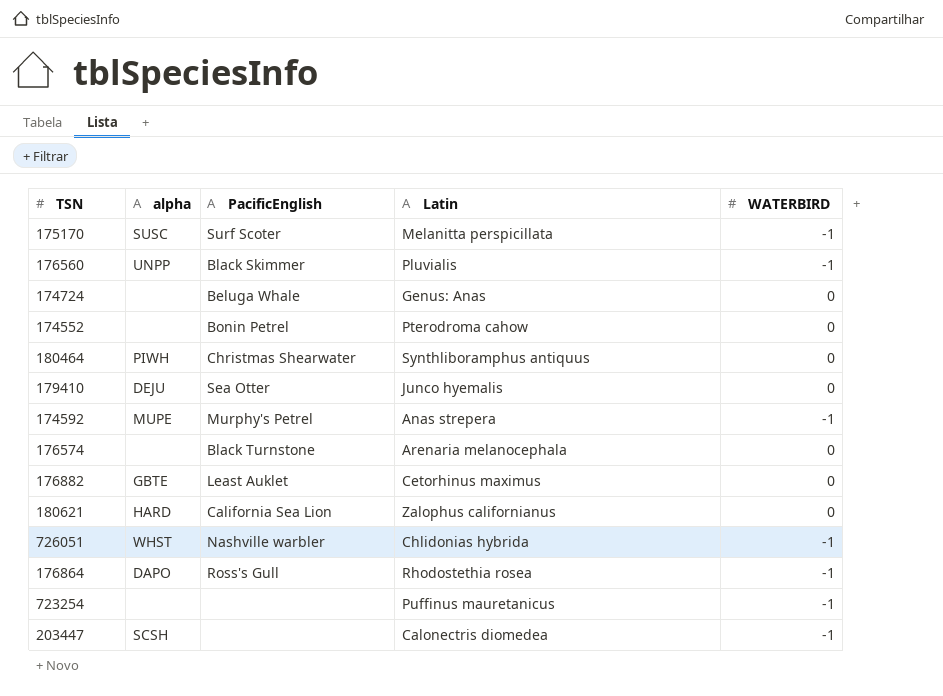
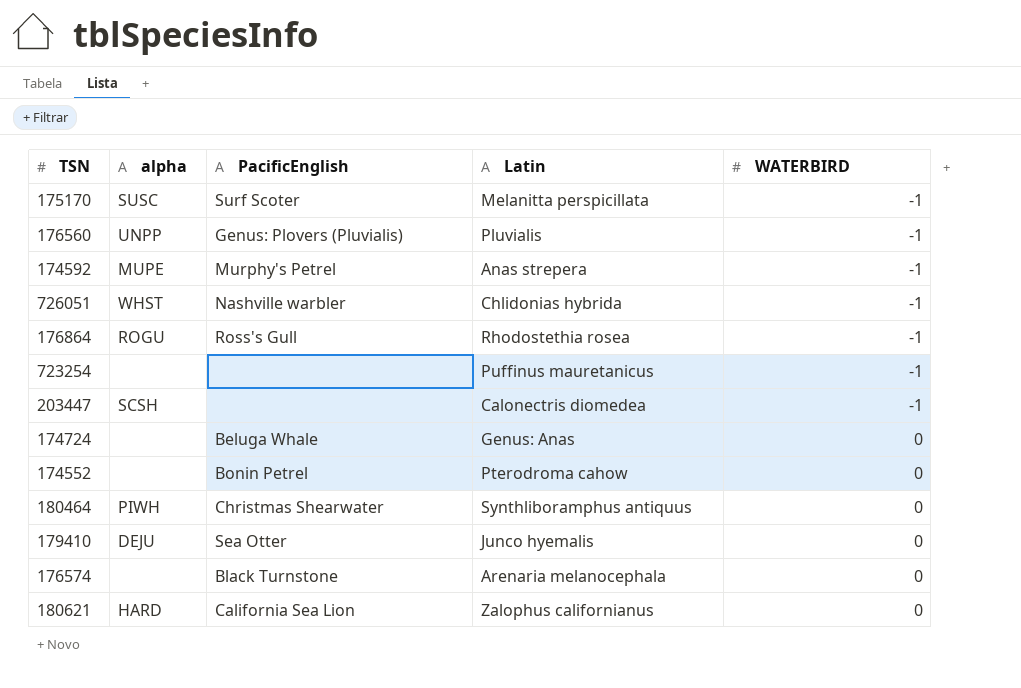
row order: none -> WATERBIRD ascending
row 176882: GBTE | Least Auklet | Cetorhinus maximus | 0 -> none
176560 | PacificEnglish: Black Skimmer -> Genus: Plovers (Pluvialis)
176864 | alpha: DAPO -> ROGU

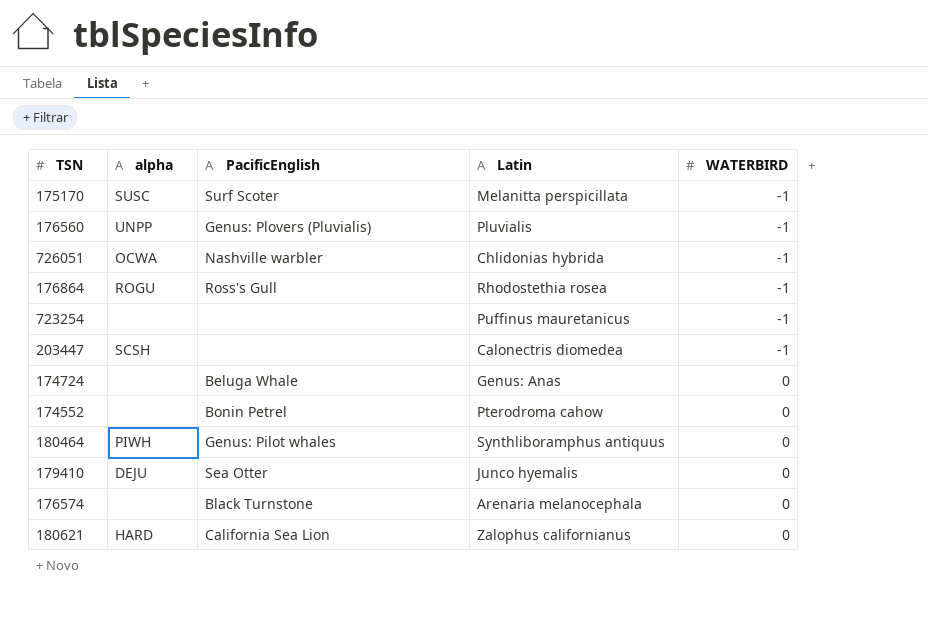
row 174592: MUPE | Murphy's Petrel | Anas strepera | -1 -> none
726051 | alpha: WHST -> OCWA
180464 | PacificEnglish: Christmas Shearwater -> Genus: Pilot whales

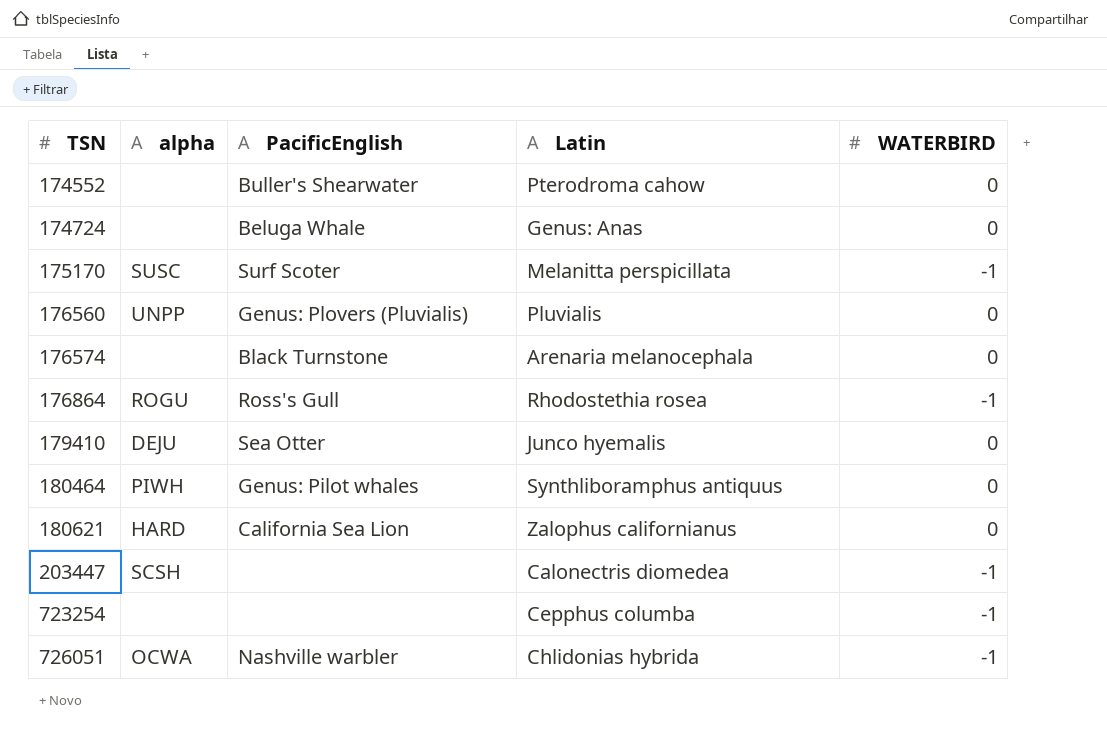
row order: WATERBIRD ascending -> TSN ascending
174552 | PacificEnglish: Bonin Petrel -> Buller's Shearwater
176560 | WATERBIRD: -1 -> 0
723254 | Latin: Puffinus mauretanicus -> Cepphus columba

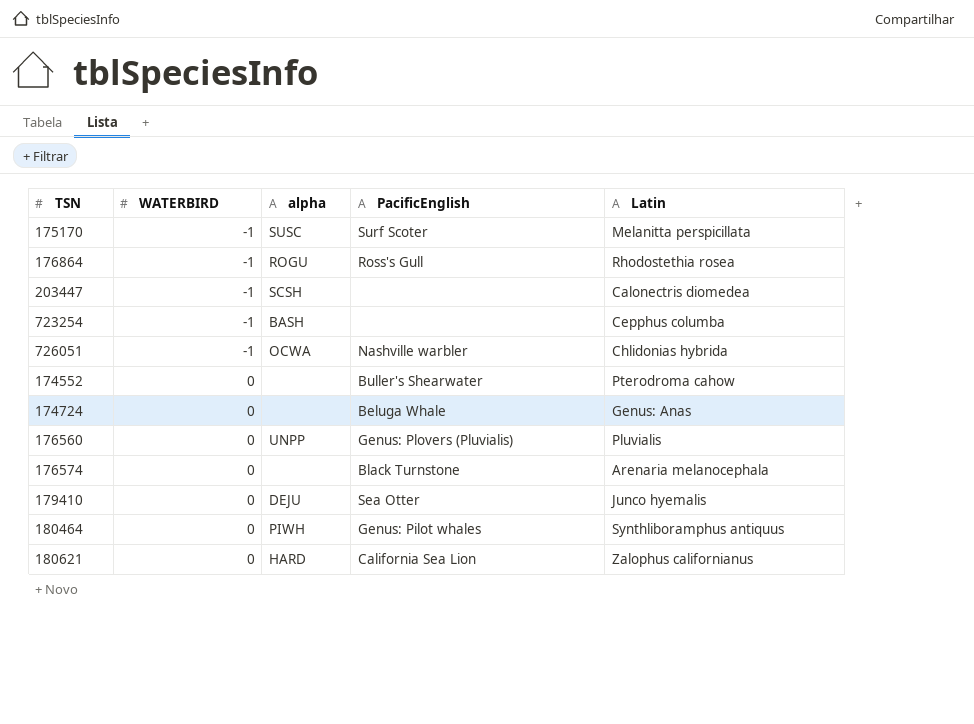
row order: TSN ascending -> WATERBIRD ascending
column WATERBIRD | position: 5 -> 2
723254 | alpha: none -> BASH

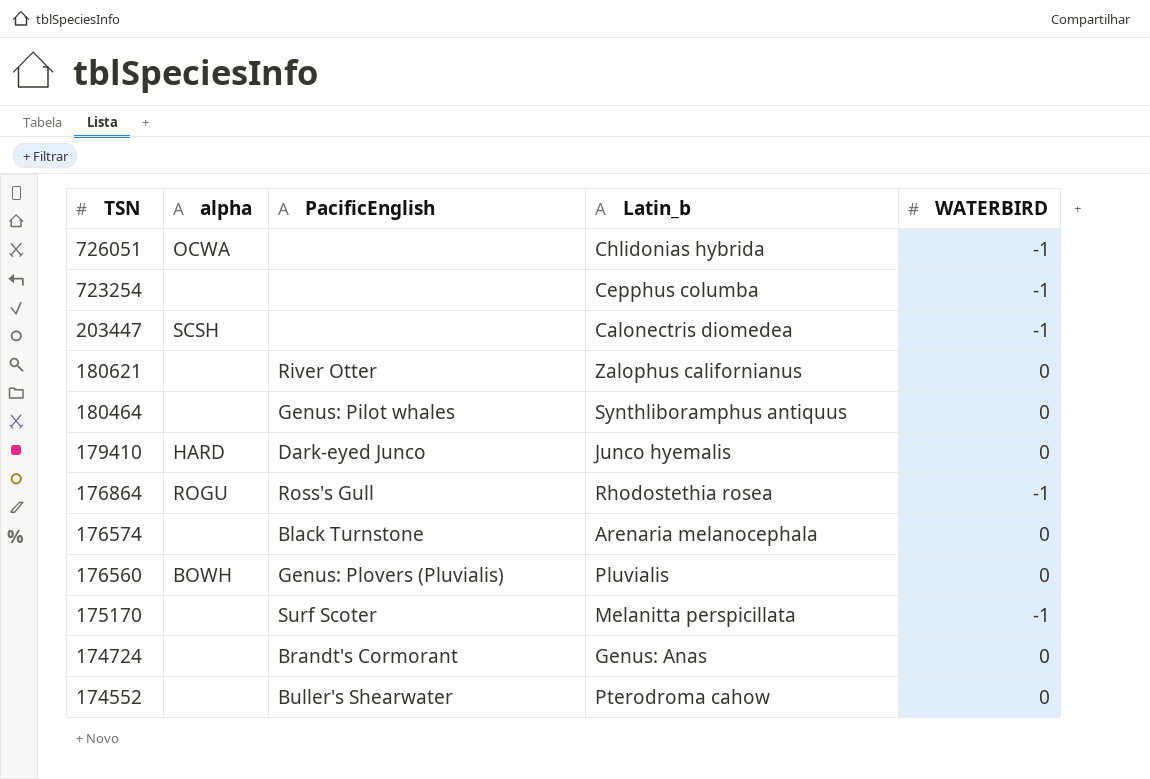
row order: WATERBIRD ascending -> TSN descending
column name: Latin -> Latin_b
column WATERBIRD | position: 2 -> 5
726051 | PacificEnglish: Nashville warbler -> none
723254 | alpha: BASH -> none
180621 | alpha: HARD -> none
180621 | PacificEnglish: California Sea Lion -> River Otter
180464 | alpha: PIWH -> none
179410 | alpha: DEJU -> HARD
179410 | PacificEnglish: Sea Otter -> Dark-eyed Junco
176560 | alpha: UNPP -> BOWH
175170 | alpha: SUSC -> none
174724 | PacificEnglish: Beluga Whale -> Brandt's Cormorant

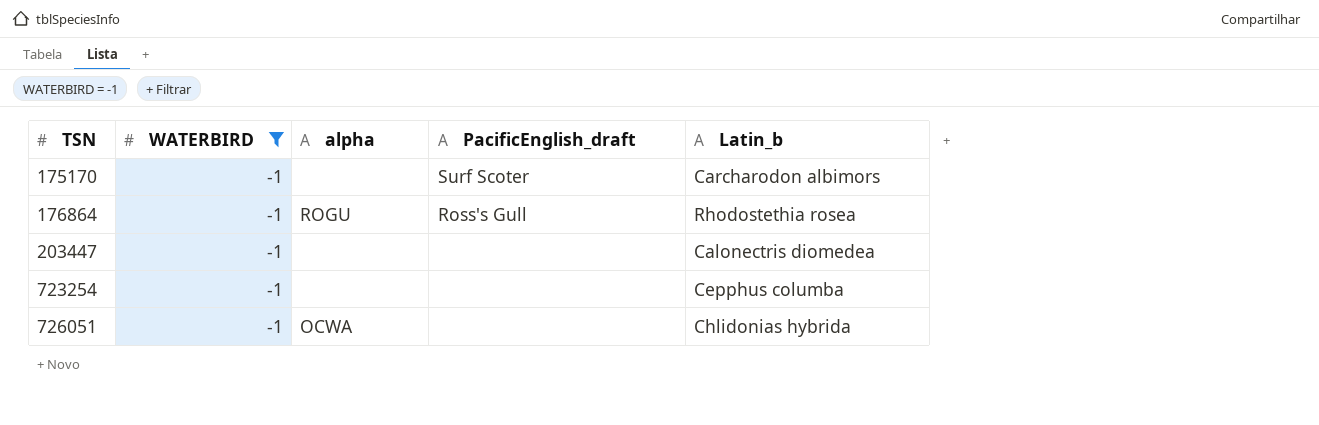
filter: none -> WATERBIRD = -1
row order: TSN descending -> TSN ascending
column WATERBIRD | position: 5 -> 2
column name: PacificEnglish -> PacificEnglish_draft
175170 | Latin_b: Melanitta perspicillata -> Carcharodon albimors
203447 | alpha: SCSH -> none

